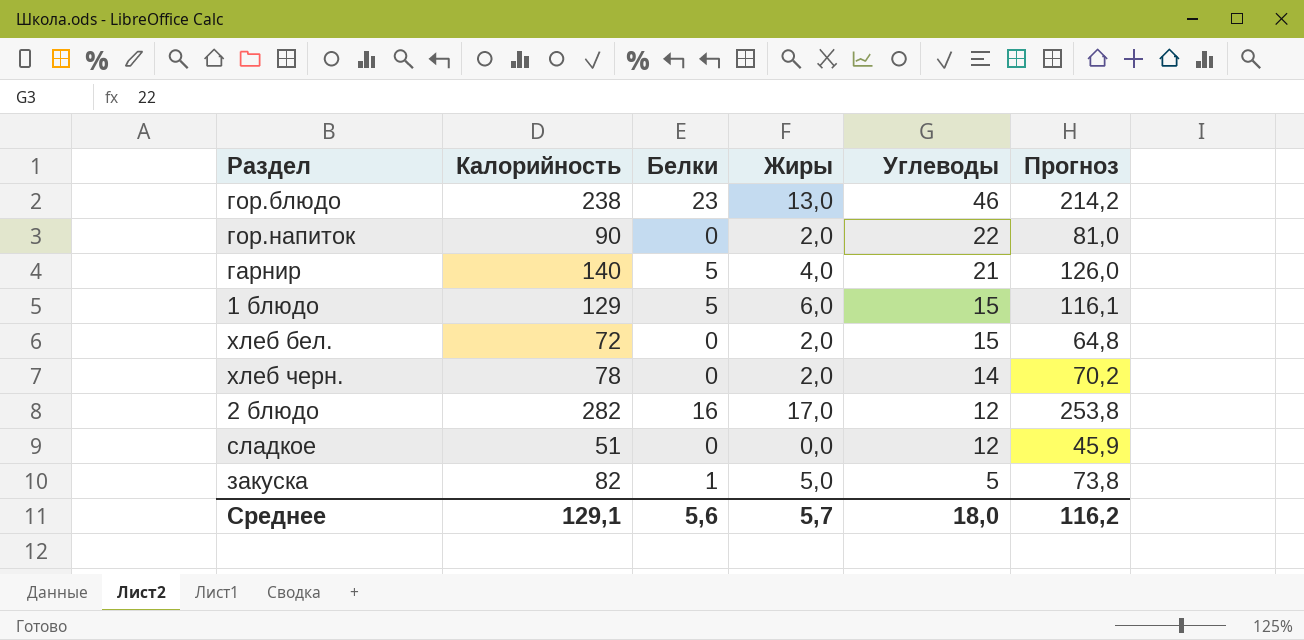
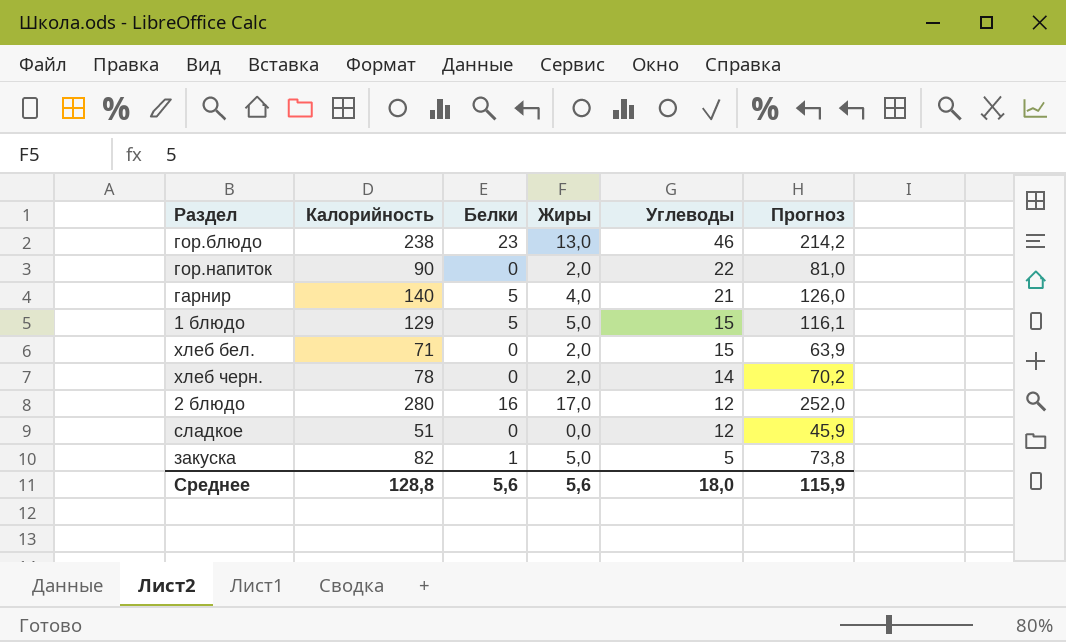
1 блюдо | Жиры: 6,0 -> 5,0
хлеб бел. | Калорийность: 72 -> 71
хлеб бел. | Прогноз: 64,8 -> 63,9
2 блюдо | Калорийность: 282 -> 280
2 блюдо | Прогноз: 253,8 -> 252,0
Среднее | Калорийность: 129,1 -> 128,8
Среднее | Жиры: 5,7 -> 5,6
Среднее | Прогноз: 116,2 -> 115,9

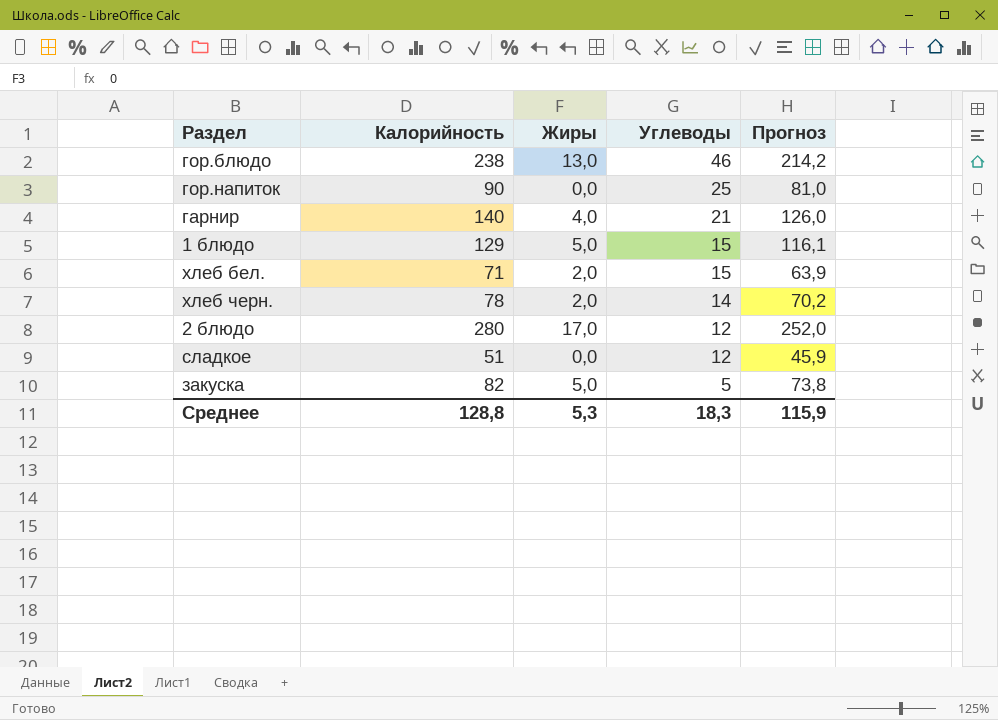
column Белки | position: 3 -> none
гор.напиток | Жиры: 2,0 -> 0,0
гор.напиток | Углеводы: 22 -> 25
Среднее | Жиры: 5,6 -> 5,3
Среднее | Углеводы: 18,0 -> 18,3

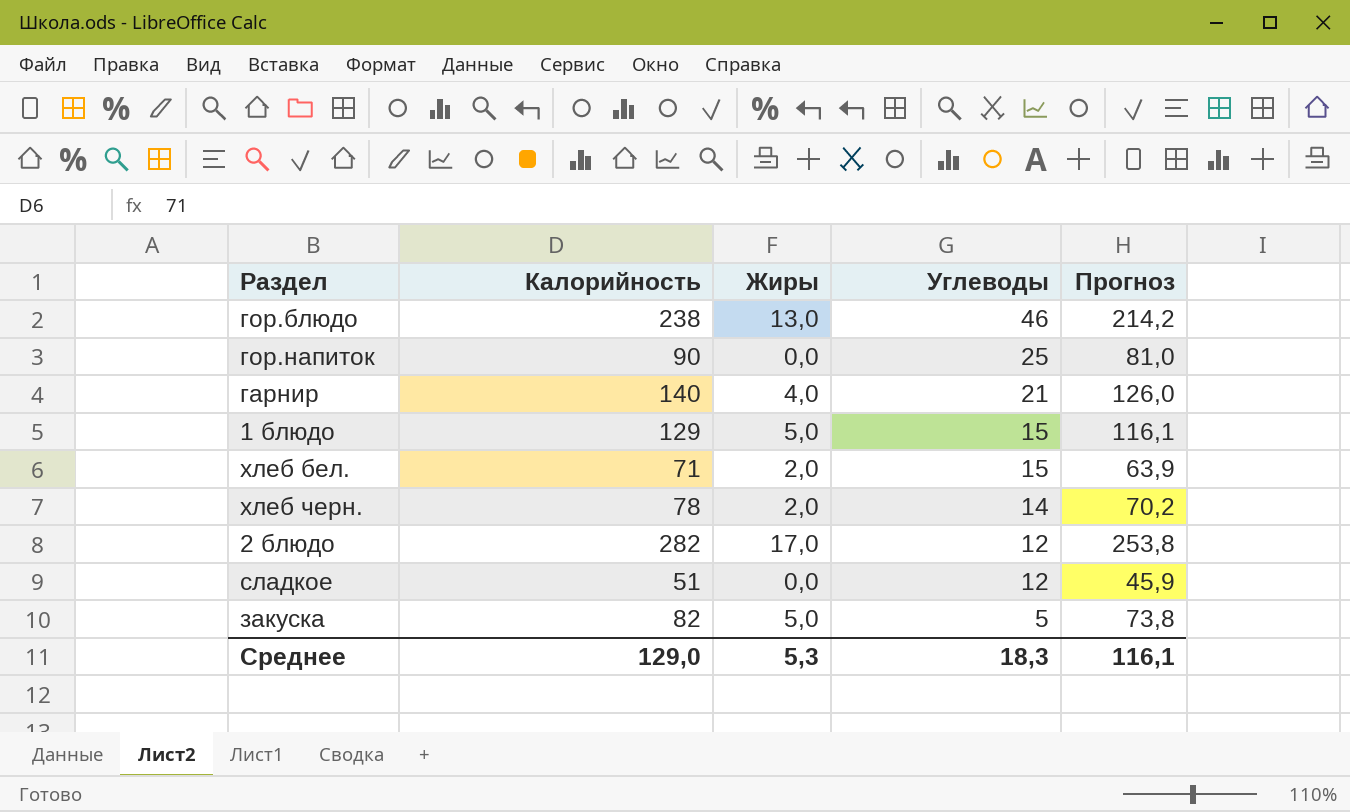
2 блюдо | Калорийность: 280 -> 282
2 блюдо | Прогноз: 252,0 -> 253,8
Среднее | Калорийность: 128,8 -> 129,0
Среднее | Прогноз: 115,9 -> 116,1

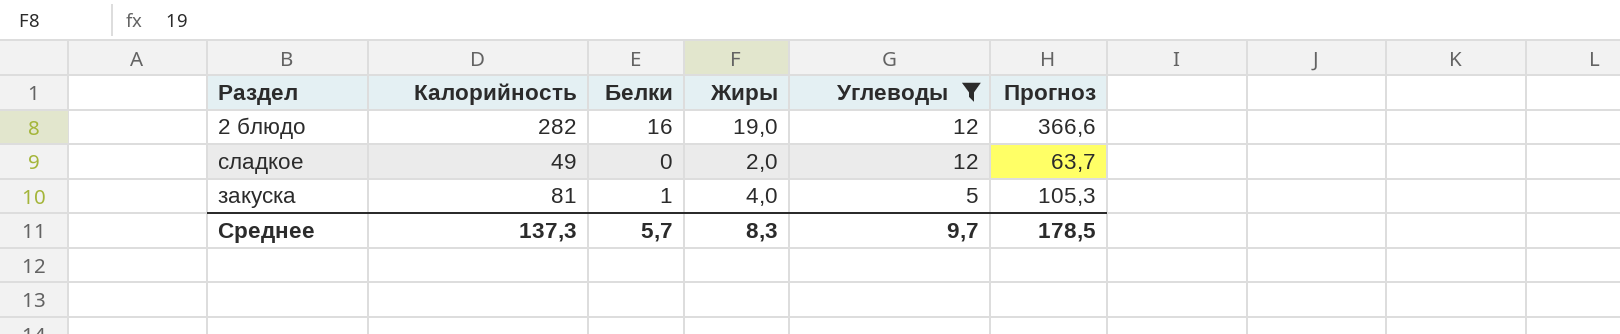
filter: none -> Углеводы <= 12
column Белки | position: none -> 3
column Прогноз | formula: [Калорийность] * 0,9 -> [Калорийность] * 1,3
2 блюдо | Жиры: 17,0 -> 19,0
сладкое | Калорийность: 51 -> 49
сладкое | Жиры: 0,0 -> 2,0
закуска | Калорийность: 82 -> 81
закуска | Жиры: 5,0 -> 4,0
Среднее | Калорийность: 129,0 -> 137,3
Среднее | Жиры: 5,3 -> 8,3
Среднее | Углеводы: 18,3 -> 9,7
Среднее | Прогноз: 116,1 -> 178,5

